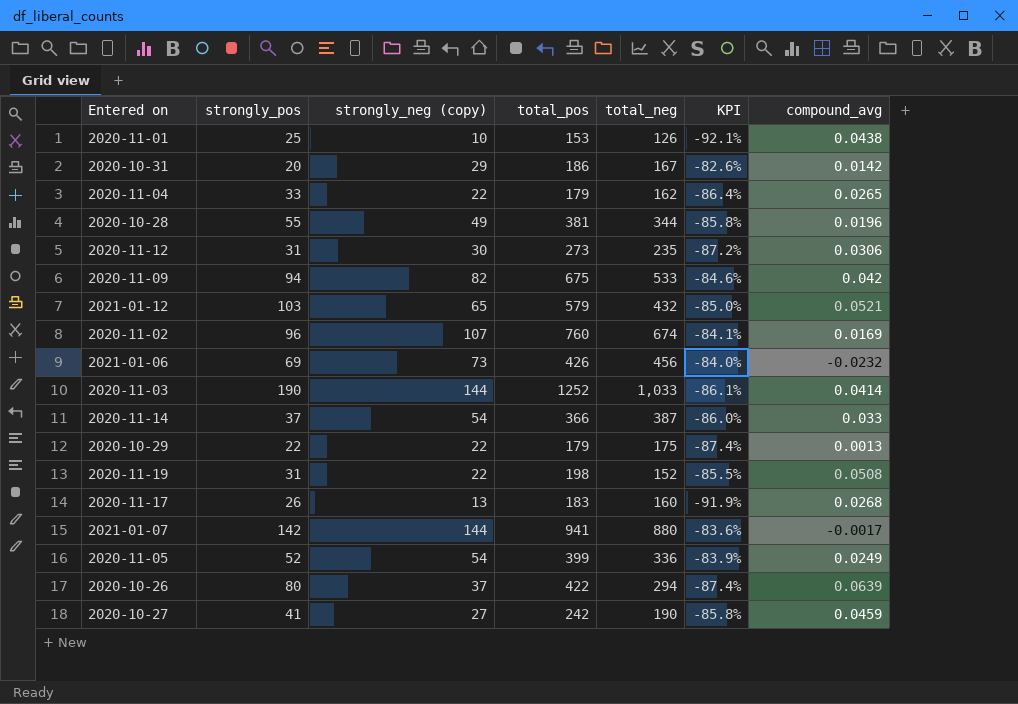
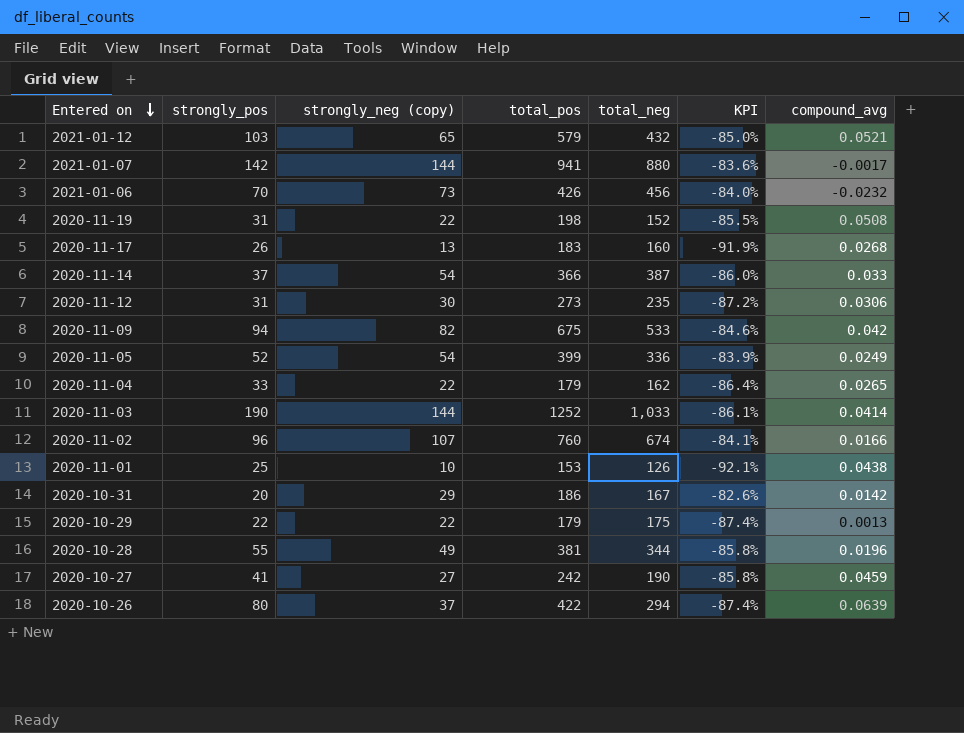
row order: none -> Entered on descending
2021-01-06 | strongly_pos: 69 -> 70
2020-11-02 | compound_avg: 0.0169 -> 0.0166

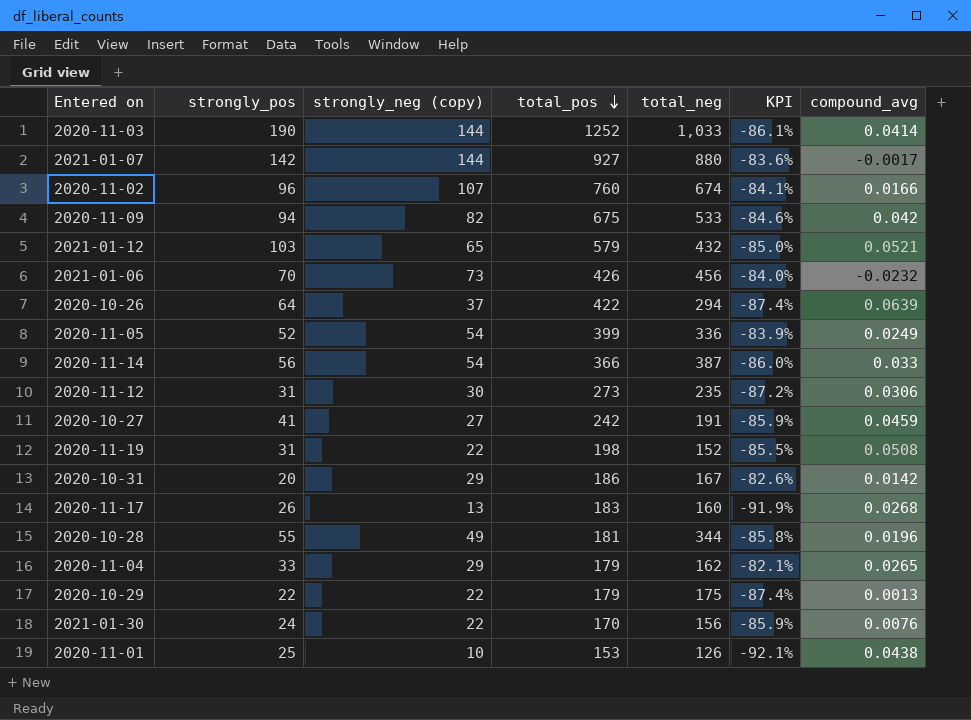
row order: Entered on descending -> total_pos descending
2021-01-07 | total_pos: 941 -> 927
2020-10-26 | strongly_pos: 80 -> 64
2020-11-14 | strongly_pos: 37 -> 56
2020-10-27 | total_neg: 190 -> 191
2020-10-27 | KPI: -85.8% -> -85.9%
2020-10-28 | total_pos: 381 -> 181
2020-11-04 | strongly_neg (copy): 22 -> 29
2020-11-04 | KPI: -86.4% -> -82.1%
row 2021-01-30: none -> 24 | 22 | 170 | 156 | -85.9% | 0.0076

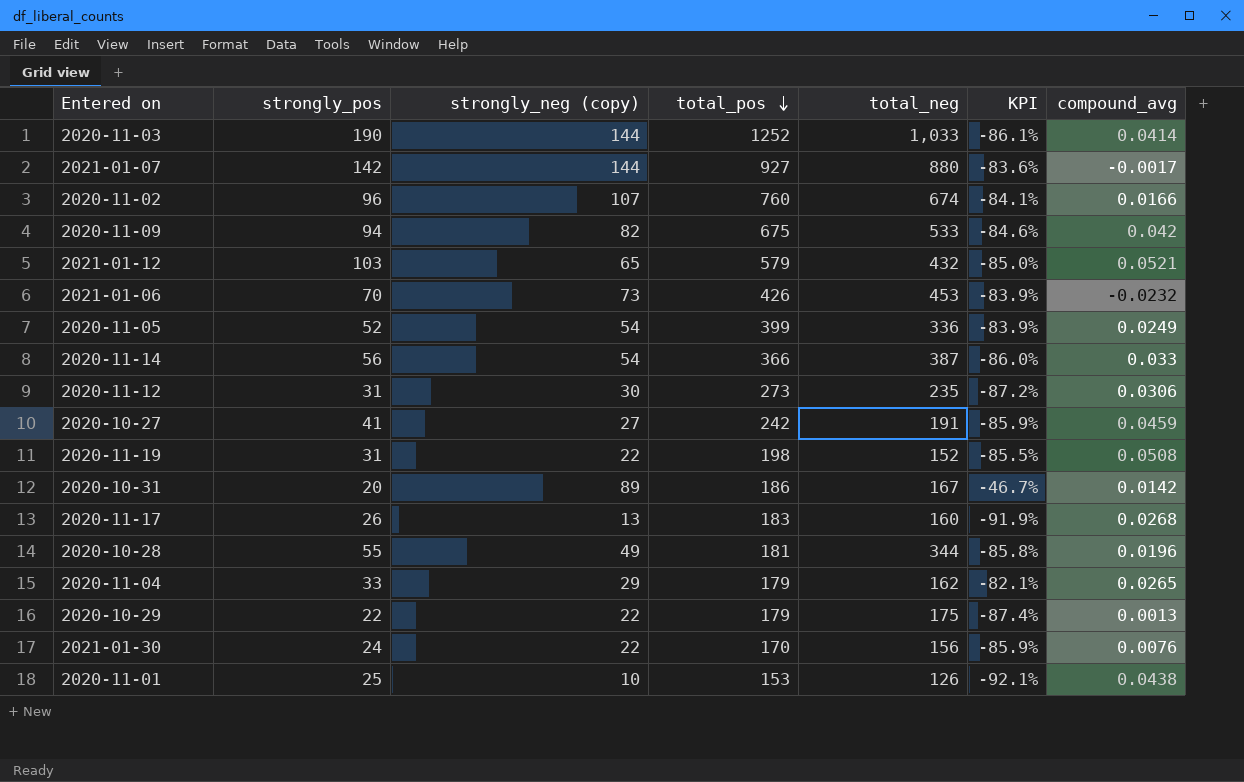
row 2020-10-26: 64 | 37 | 422 | 294 | -87.4% | 0.0639 -> none
2021-01-06 | total_neg: 456 -> 453
2021-01-06 | KPI: -84.0% -> -83.9%
2020-10-31 | strongly_neg (copy): 29 -> 89
2020-10-31 | KPI: -82.6% -> -46.7%

